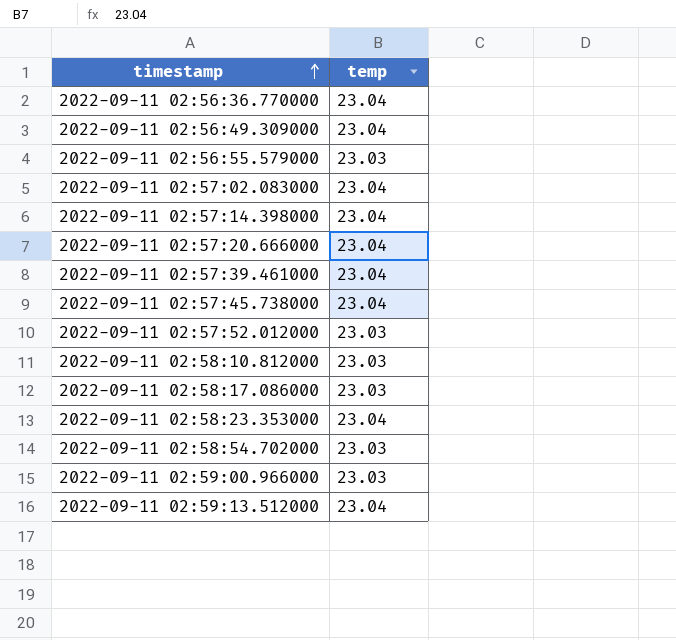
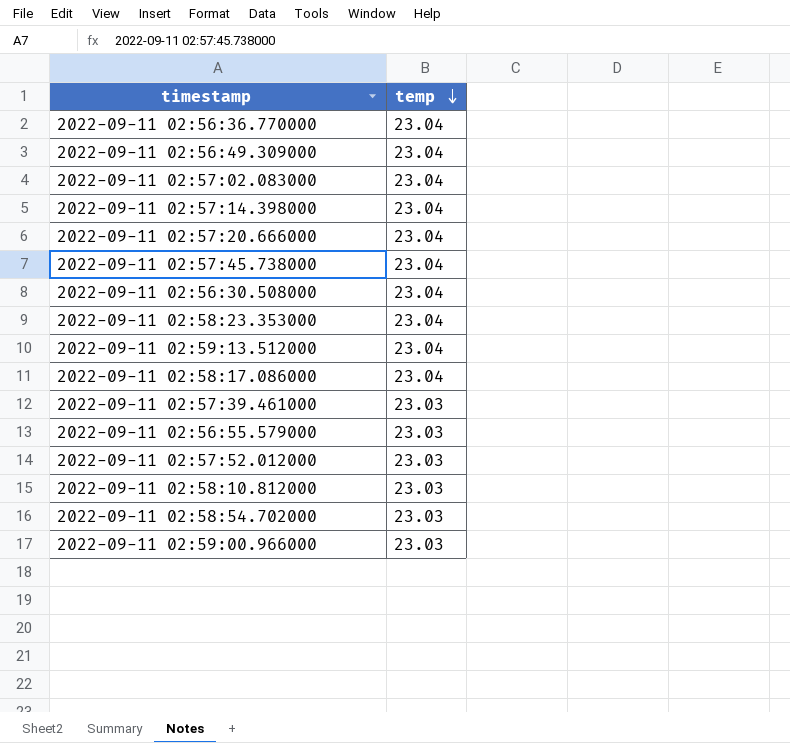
row order: timestamp ascending -> temp descending
row 2022-09-11 02:56:30.508000: none -> 23.04
2022-09-11 02:58:17.086000 | temp: 23.03 -> 23.04
2022-09-11 02:57:39.461000 | temp: 23.04 -> 23.03

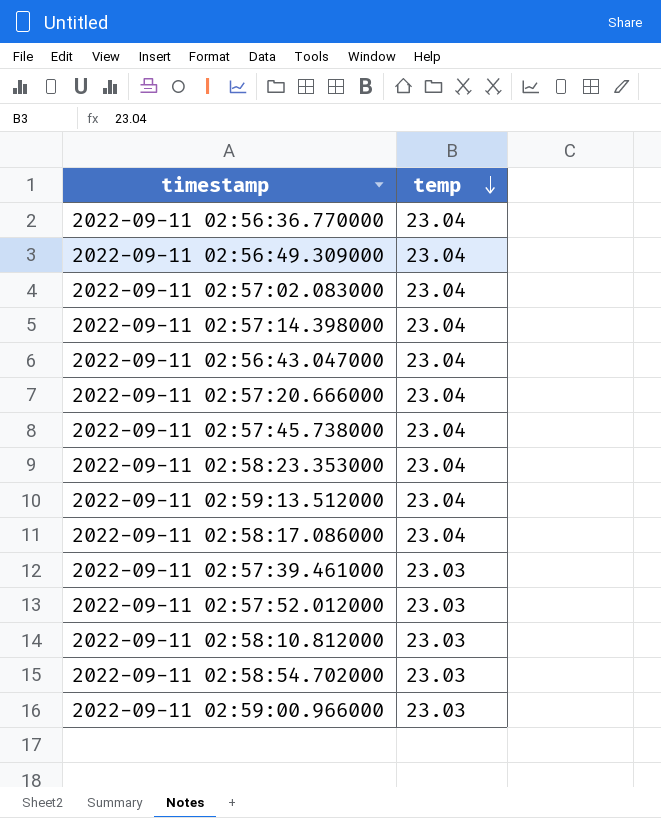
row 2022-09-11 02:56:30.508000: 23.04 -> none
row 2022-09-11 02:56:55.579000: 23.03 -> none
row 2022-09-11 02:56:43.047000: none -> 23.04

